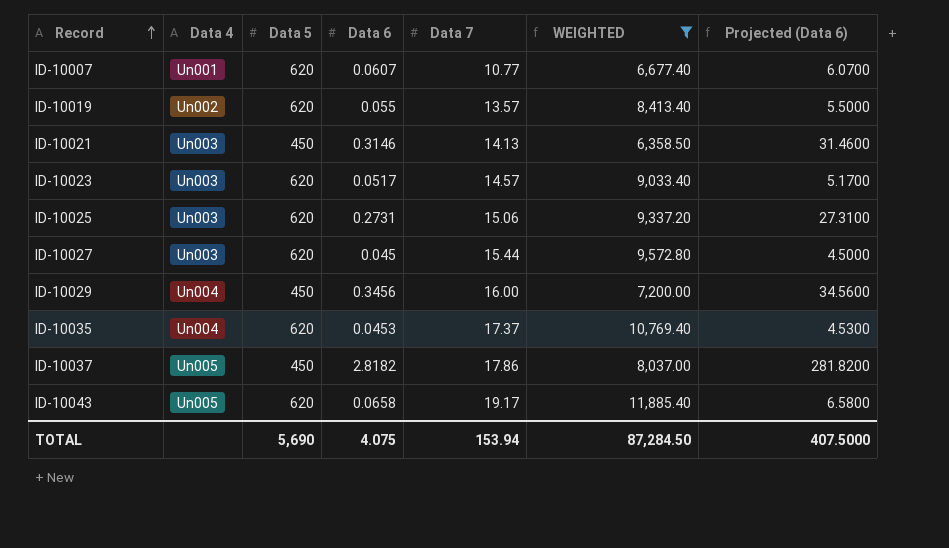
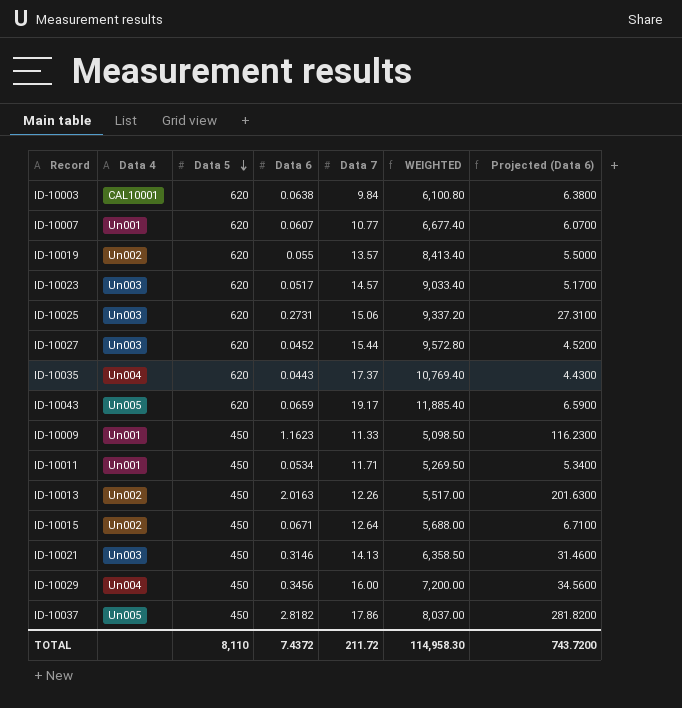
filter: WEIGHTED >= 6,358.50 -> none
row order: Record ascending -> Data 5 descending
ID-10027 | Data 6: 0.045 -> 0.0452
ID-10027 | Projected (Data 6): 4.5000 -> 4.5200
ID-10035 | Data 6: 0.0453 -> 0.0443
ID-10035 | Projected (Data 6): 4.5300 -> 4.4300
ID-10043 | Data 6: 0.0658 -> 0.0659
ID-10043 | Projected (Data 6): 6.5800 -> 6.5900
TOTAL | Data 5: 5,690 -> 8,110
TOTAL | Data 6: 4.075 -> 7.4372
TOTAL | Data 7: 153.94 -> 211.72
TOTAL | WEIGHTED: 87,284.50 -> 114,958.30
TOTAL | Projected (Data 6): 407.5000 -> 743.7200

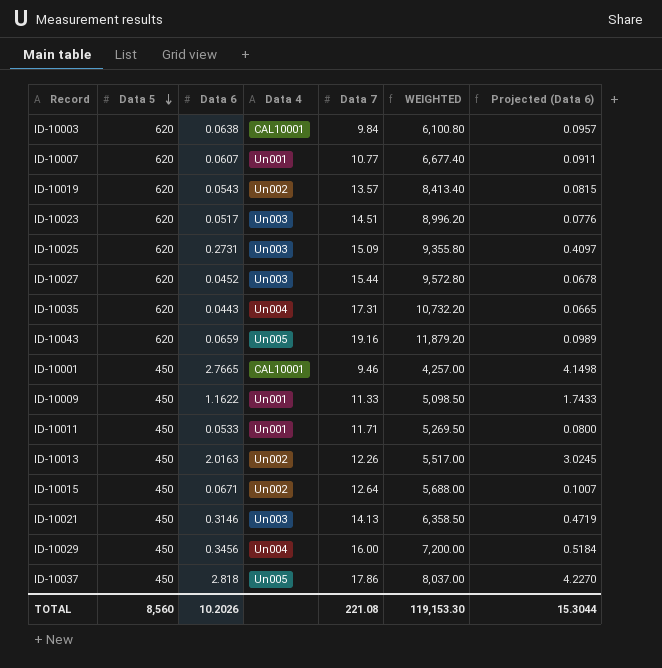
column Data 4 | position: 2 -> 4
column Projected (Data 6) | formula: [Data 6] * 100 -> [Data 6] * 1.5
ID-10019 | Data 6: 0.055 -> 0.0543
ID-10023 | Data 7: 14.57 -> 14.51
ID-10023 | WEIGHTED: 9,033.40 -> 8,996.20
ID-10025 | Data 7: 15.06 -> 15.09
ID-10025 | WEIGHTED: 9,337.20 -> 9,355.80
ID-10035 | Data 7: 17.37 -> 17.31
ID-10035 | WEIGHTED: 10,769.40 -> 10,732.20
ID-10043 | Data 7: 19.17 -> 19.16
ID-10043 | WEIGHTED: 11,885.40 -> 11,879.20
row ID-10001: none -> 450 | 2.7665 | CAL10001 | 9.46 | 4,257.00 | 4.1498
ID-10009 | Data 6: 1.1623 -> 1.1622
ID-10011 | Data 6: 0.0534 -> 0.0533
ID-10037 | Data 6: 2.8182 -> 2.818
TOTAL | Data 5: 8,110 -> 8,560
TOTAL | Data 6: 7.4372 -> 10.2026
TOTAL | Data 7: 211.72 -> 221.08
TOTAL | WEIGHTED: 114,958.30 -> 119,153.30
TOTAL | Projected (Data 6): 743.7200 -> 15.3044

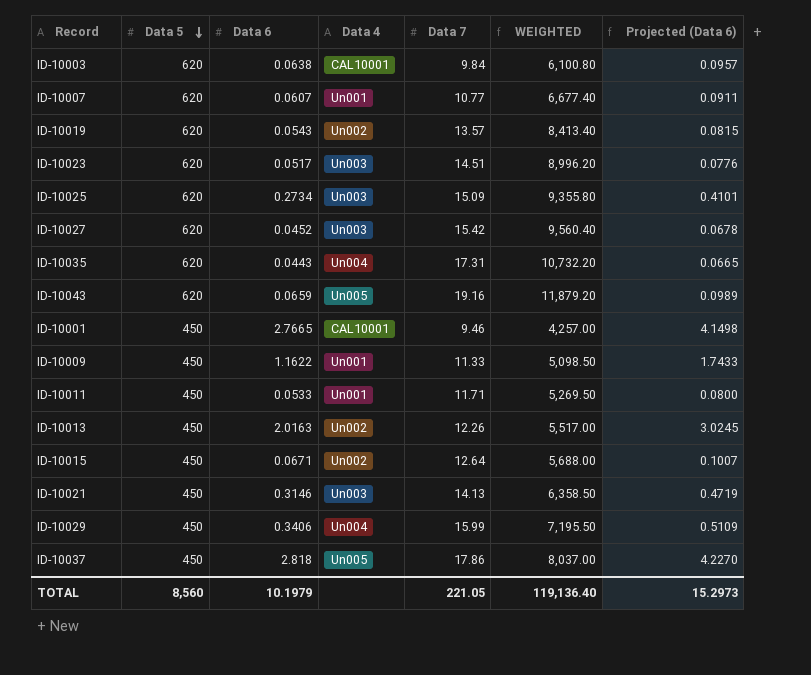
ID-10025 | Data 6: 0.2731 -> 0.2734
ID-10025 | Projected (Data 6): 0.4097 -> 0.4101
ID-10027 | Data 7: 15.44 -> 15.42
ID-10027 | WEIGHTED: 9,572.80 -> 9,560.40
ID-10029 | Data 6: 0.3456 -> 0.3406
ID-10029 | Data 7: 16.00 -> 15.99
ID-10029 | WEIGHTED: 7,200.00 -> 7,195.50
ID-10029 | Projected (Data 6): 0.5184 -> 0.5109
TOTAL | Data 6: 10.2026 -> 10.1979
TOTAL | Data 7: 221.08 -> 221.05
TOTAL | WEIGHTED: 119,153.30 -> 119,136.40
TOTAL | Projected (Data 6): 15.3044 -> 15.2973

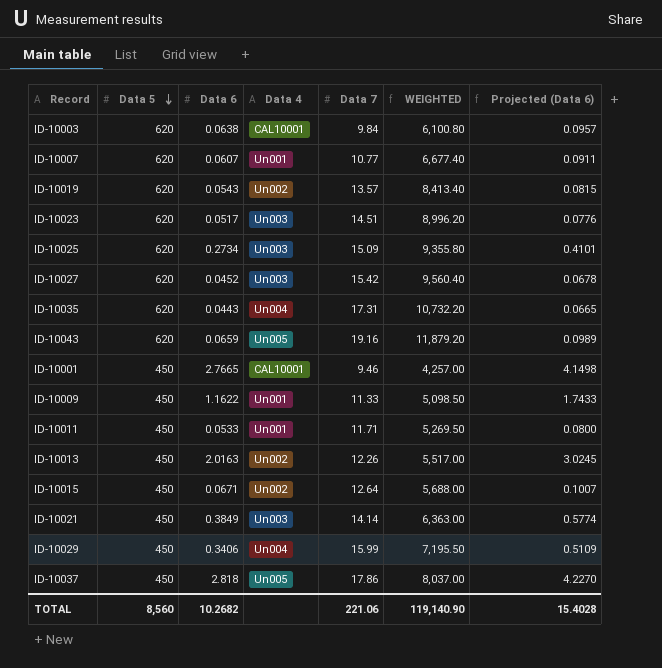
ID-10021 | Data 6: 0.3146 -> 0.3849
ID-10021 | Data 7: 14.13 -> 14.14
ID-10021 | WEIGHTED: 6,358.50 -> 6,363.00
ID-10021 | Projected (Data 6): 0.4719 -> 0.5774
TOTAL | Data 6: 10.1979 -> 10.2682
TOTAL | Data 7: 221.05 -> 221.06
TOTAL | WEIGHTED: 119,136.40 -> 119,140.90
TOTAL | Projected (Data 6): 15.2973 -> 15.4028

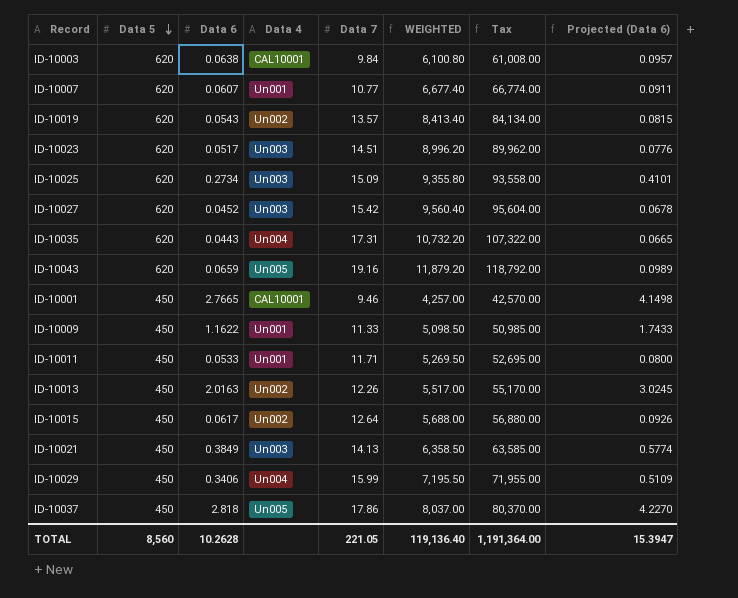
column Tax | formula: none -> [WEIGHTED] * 10
ID-10015 | Data 6: 0.0671 -> 0.0617
ID-10015 | Projected (Data 6): 0.1007 -> 0.0926
ID-10021 | Data 7: 14.14 -> 14.13
ID-10021 | WEIGHTED: 6,363.00 -> 6,358.50
TOTAL | Data 6: 10.2682 -> 10.2628
TOTAL | Data 7: 221.06 -> 221.05
TOTAL | WEIGHTED: 119,140.90 -> 119,136.40
TOTAL | Projected (Data 6): 15.4028 -> 15.3947

